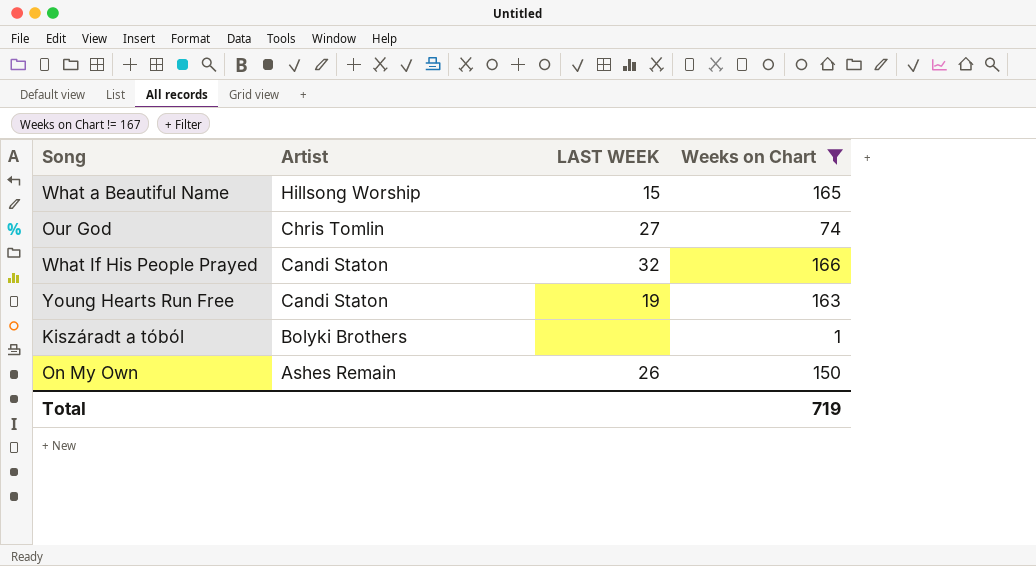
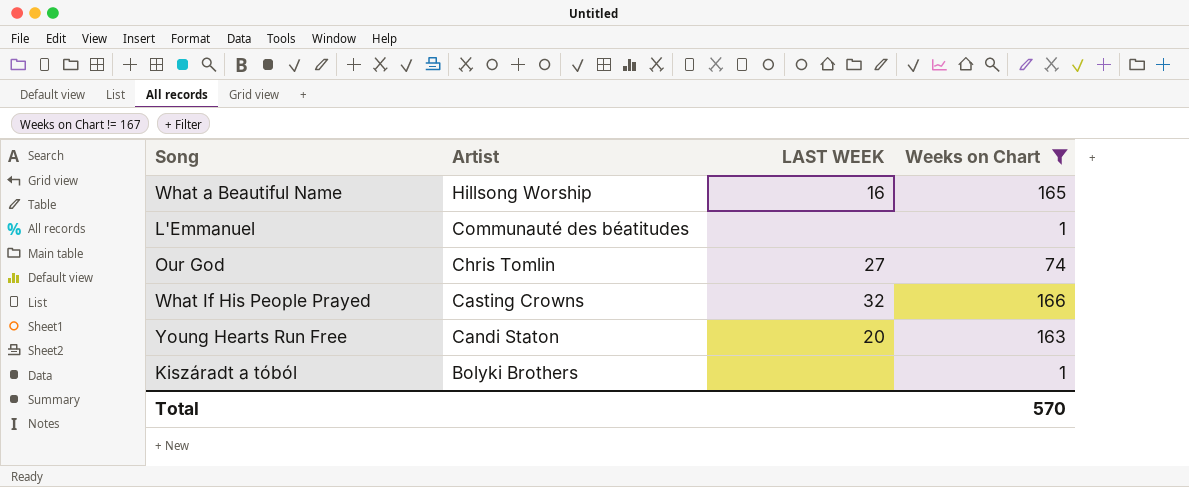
row On My Own: Ashes Remain | 26 | 150 -> none
What a Beautiful Name | LAST WEEK: 15 -> 16
row L'Emmanuel: none -> Communauté des béatitudes | none | 1
What If His People Prayed | Artist: Candi Staton -> Casting Crowns
Young Hearts Run Free | LAST WEEK: 19 -> 20
Total | Weeks on Chart: 719 -> 570

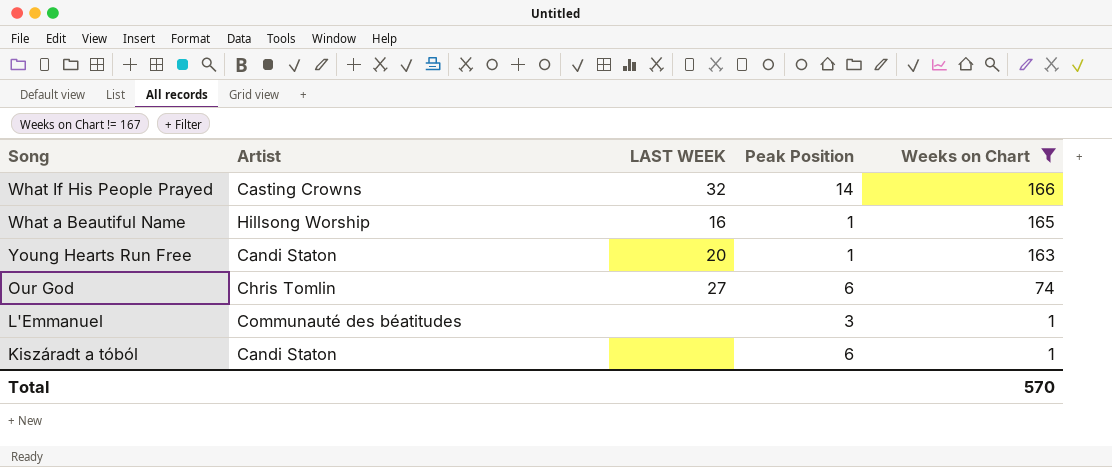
row order: Artist descending -> Weeks on Chart descending
column Peak Position | position: none -> 4
Kiszáradt a tóból | Artist: Bolyki Brothers -> Candi Staton

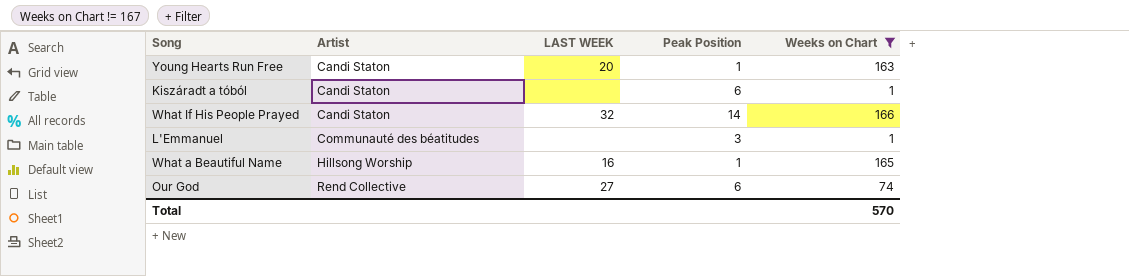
row order: Weeks on Chart descending -> Artist ascending
What If His People Prayed | Artist: Casting Crowns -> Candi Staton
Our God | Artist: Chris Tomlin -> Rend Collective

